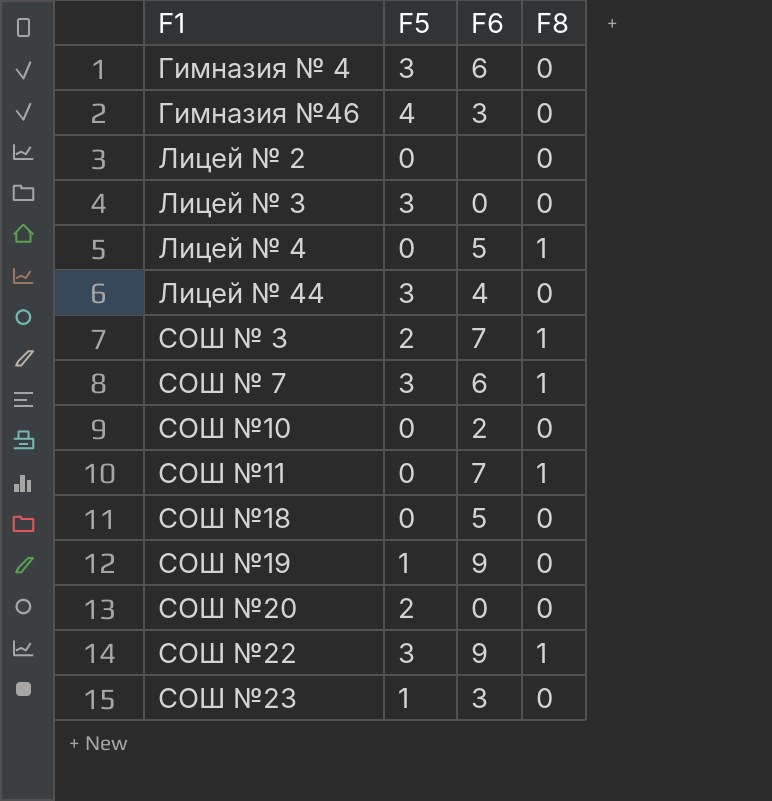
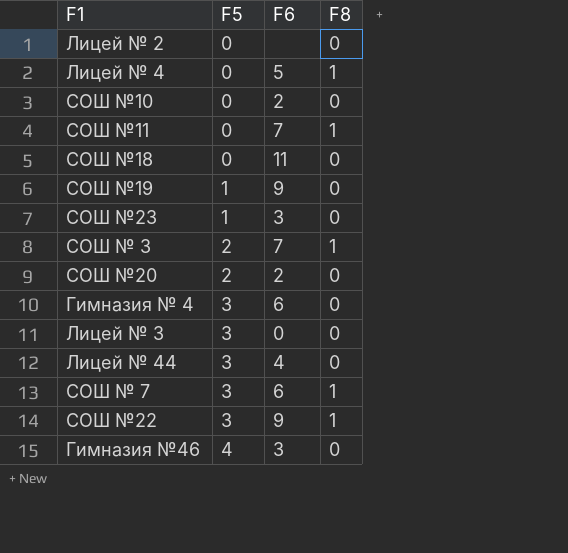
row order: none -> F5 ascending
СОШ №18 | F6: 5 -> 11
СОШ №20 | F6: 0 -> 2

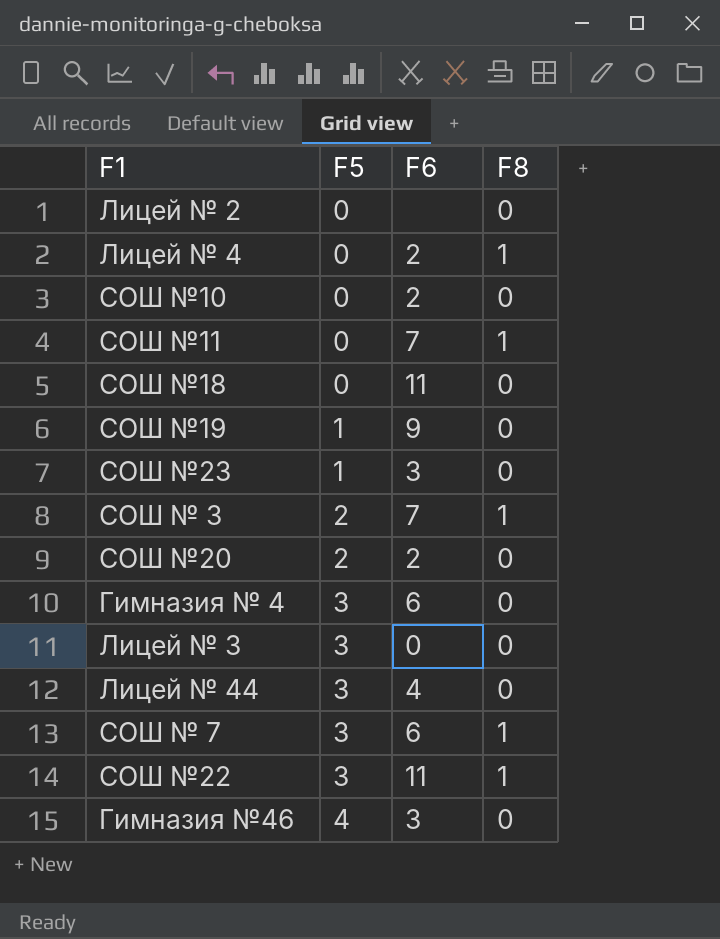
Лицей № 4 | F6: 5 -> 2
СОШ №22 | F6: 9 -> 11

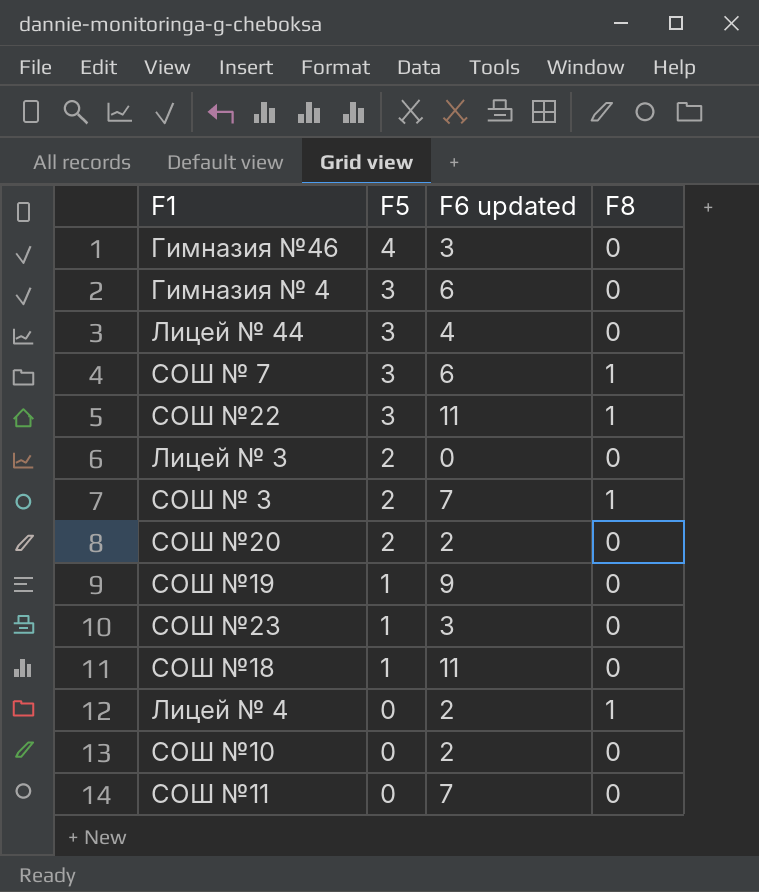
row order: F5 ascending -> F5 descending
column name: F6 -> F6 updated
row Лицей № 2: 0 | none | 0 -> none
Лицей № 3 | F5: 3 -> 2
СОШ №18 | F5: 0 -> 1
СОШ №11 | F8: 1 -> 0

